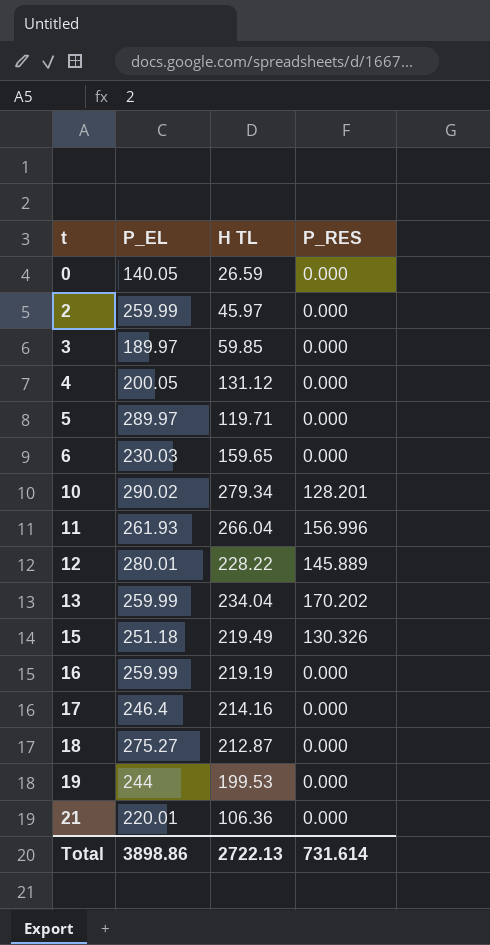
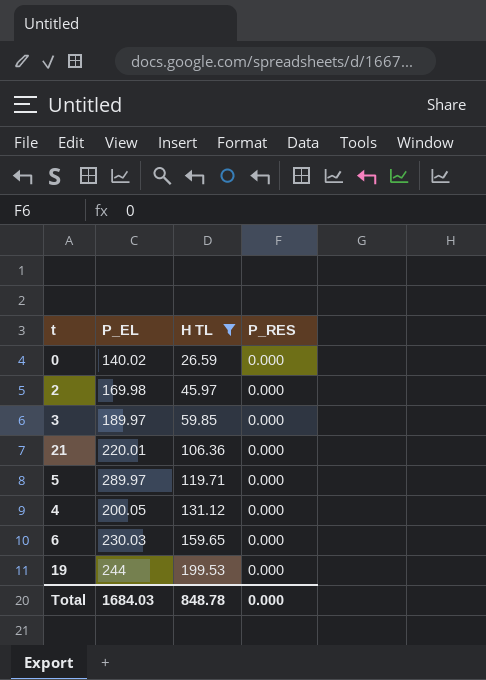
filter: none -> H TL <= 199.53
row order: t ascending -> H TL ascending
0 | P_EL: 140.05 -> 140.02
2 | P_EL: 259.99 -> 169.98
Total | P_EL: 3898.86 -> 1684.03
Total | H TL: 2722.13 -> 848.78
Total | P_RES: 731.614 -> 0.000

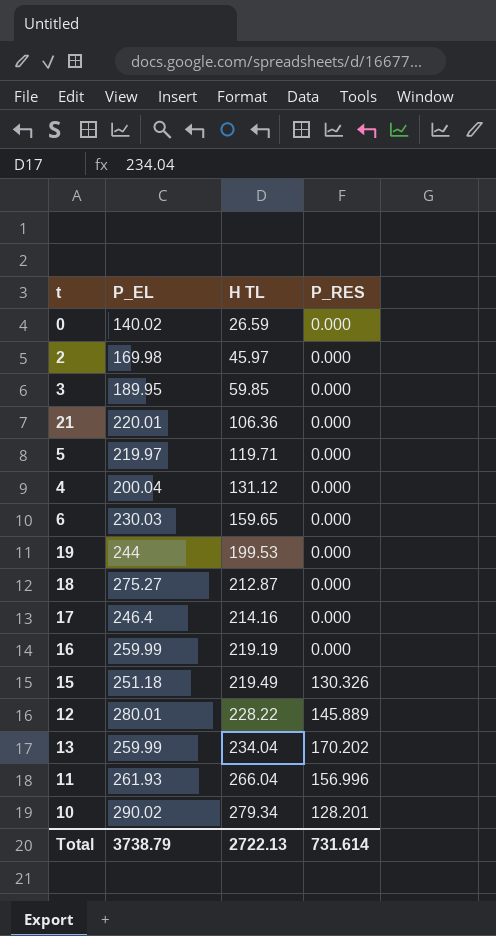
filter: H TL <= 199.53 -> none
3 | P_EL: 189.97 -> 189.95
5 | P_EL: 289.97 -> 219.97
4 | P_EL: 200.05 -> 200.04
Total | P_EL: 1684.03 -> 3738.79
Total | H TL: 848.78 -> 2722.13
Total | P_RES: 0.000 -> 731.614

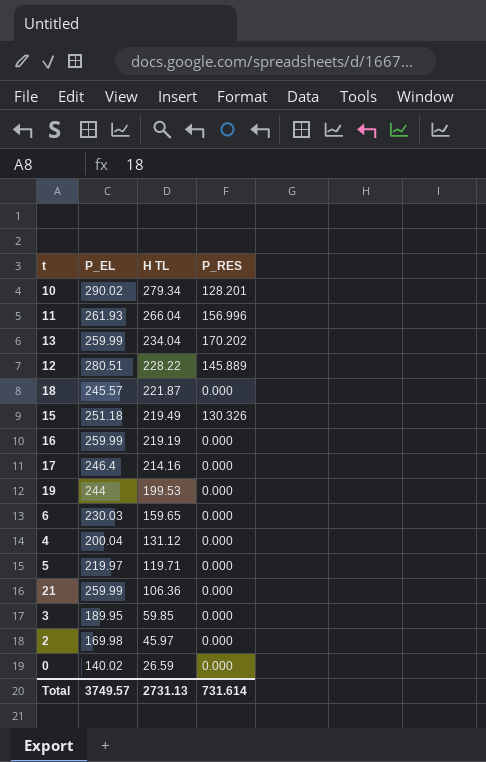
row order: H TL ascending -> H TL descending
12 | P_EL: 280.01 -> 280.51
18 | P_EL: 275.27 -> 245.57
18 | H TL: 212.87 -> 221.87
21 | P_EL: 220.01 -> 259.99
Total | P_EL: 3738.79 -> 3749.57
Total | H TL: 2722.13 -> 2731.13

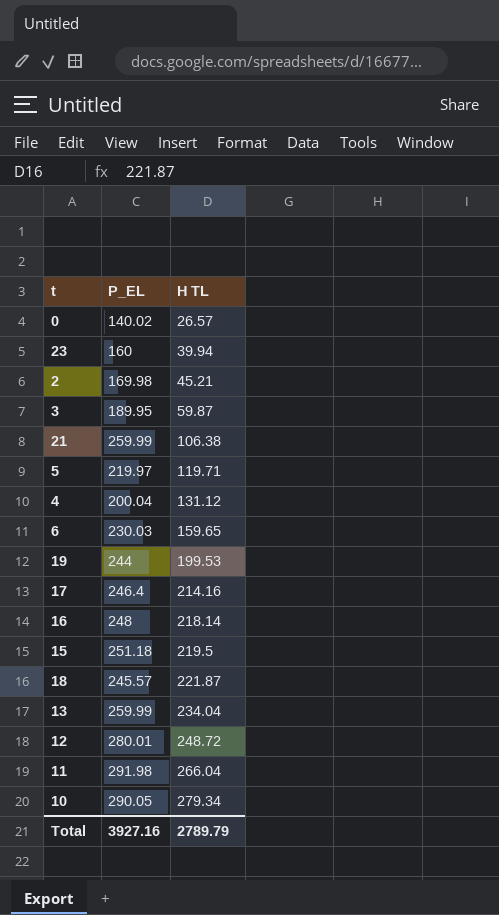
row order: H TL descending -> H TL ascending
column P_RES | position: 4 -> none
0 | H TL: 26.59 -> 26.57
row 23: none -> 160 | 39.94
2 | H TL: 45.97 -> 45.21
3 | H TL: 59.85 -> 59.87
21 | H TL: 106.36 -> 106.38
16 | P_EL: 259.99 -> 248
16 | H TL: 219.19 -> 218.14
15 | H TL: 219.49 -> 219.5
12 | P_EL: 280.51 -> 280.01
12 | H TL: 228.22 -> 248.72
11 | P_EL: 261.93 -> 291.98
10 | P_EL: 290.02 -> 290.05
Total | P_EL: 3749.57 -> 3927.16
Total | H TL: 2731.13 -> 2789.79

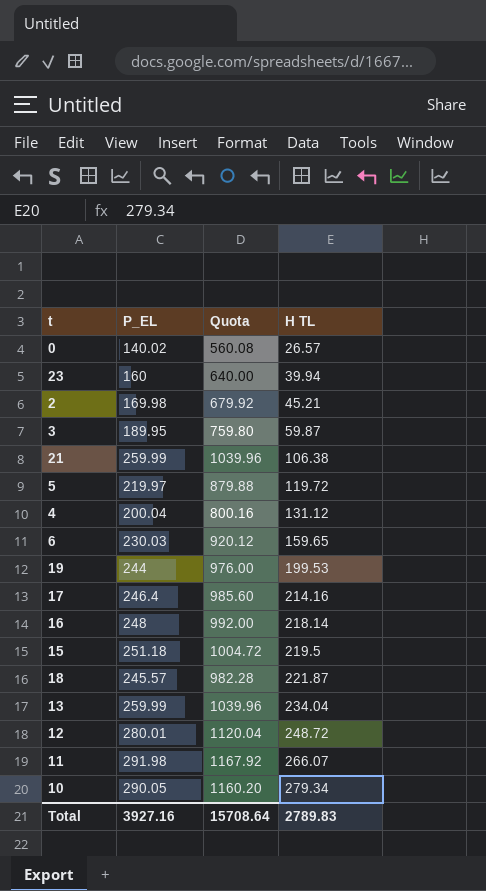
column Quota | formula: none -> [P_EL] * 4
5 | H TL: 119.71 -> 119.72
11 | H TL: 266.04 -> 266.07
Total | H TL: 2789.79 -> 2789.83

